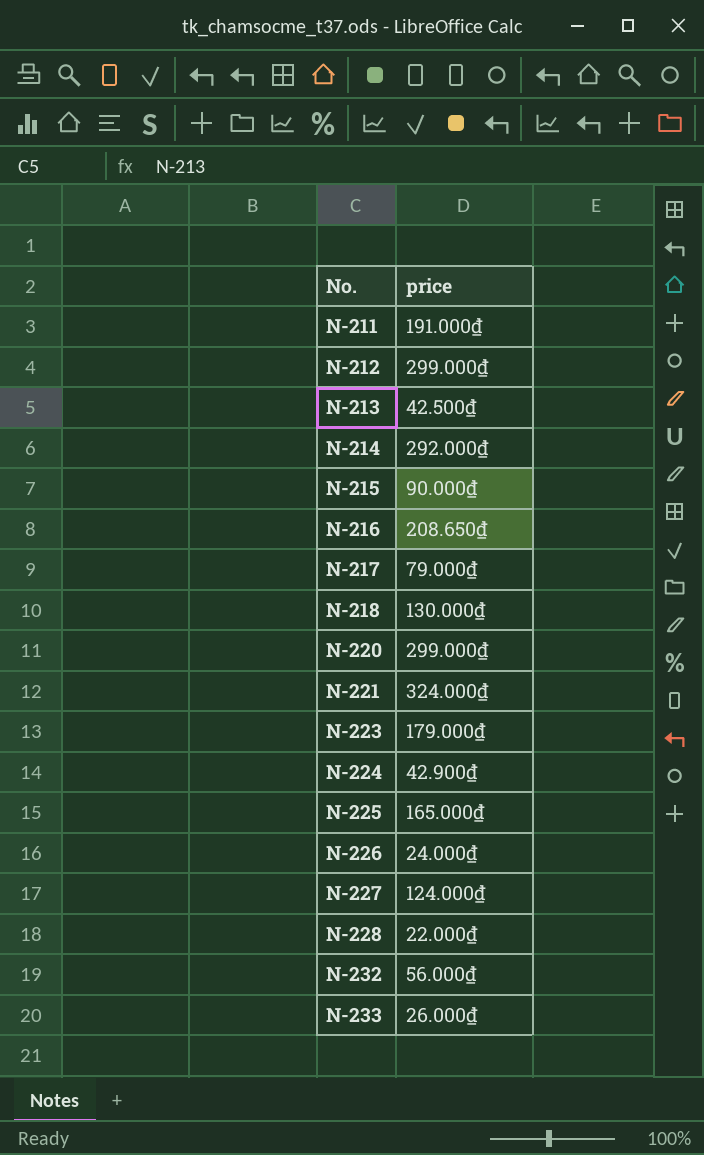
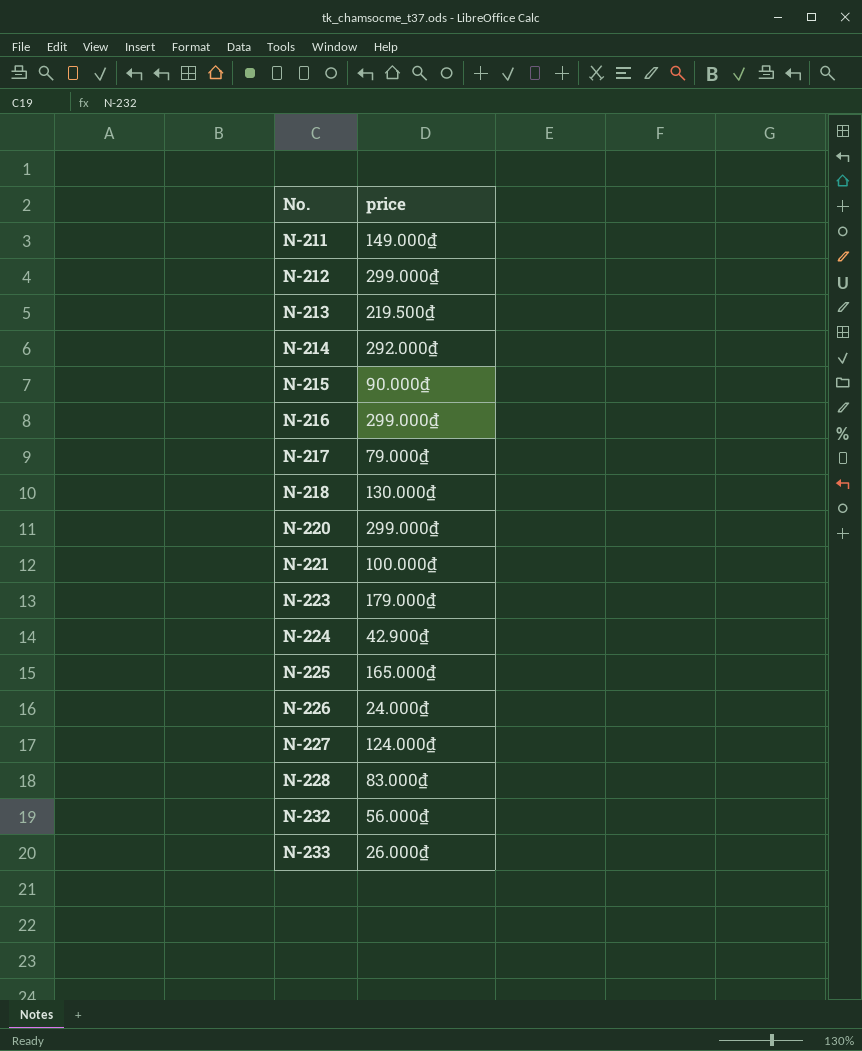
N-211 | price: 191.000₫ -> 149.000₫
N-213 | price: 42.500₫ -> 219.500₫
N-216 | price: 208.650₫ -> 299.000₫
N-221 | price: 324.000₫ -> 100.000₫
N-228 | price: 22.000₫ -> 83.000₫

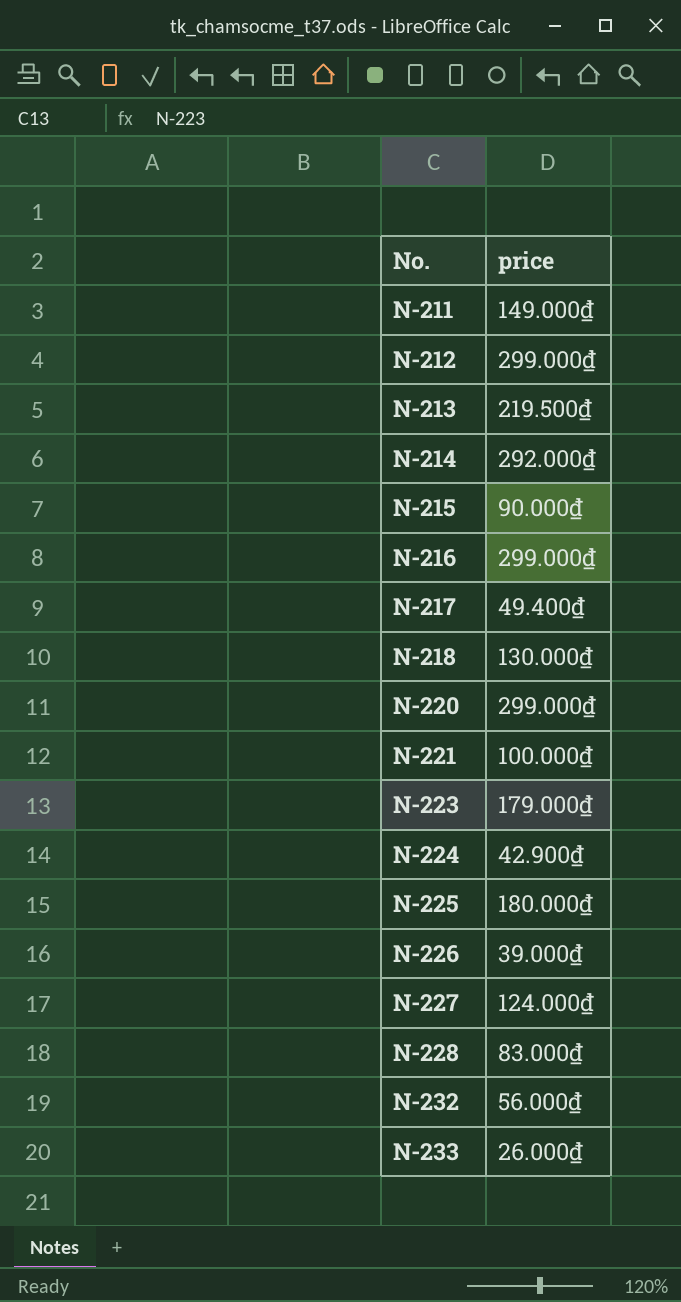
N-217 | price: 79.000₫ -> 49.400₫
N-225 | price: 165.000₫ -> 180.000₫
N-226 | price: 24.000₫ -> 39.000₫

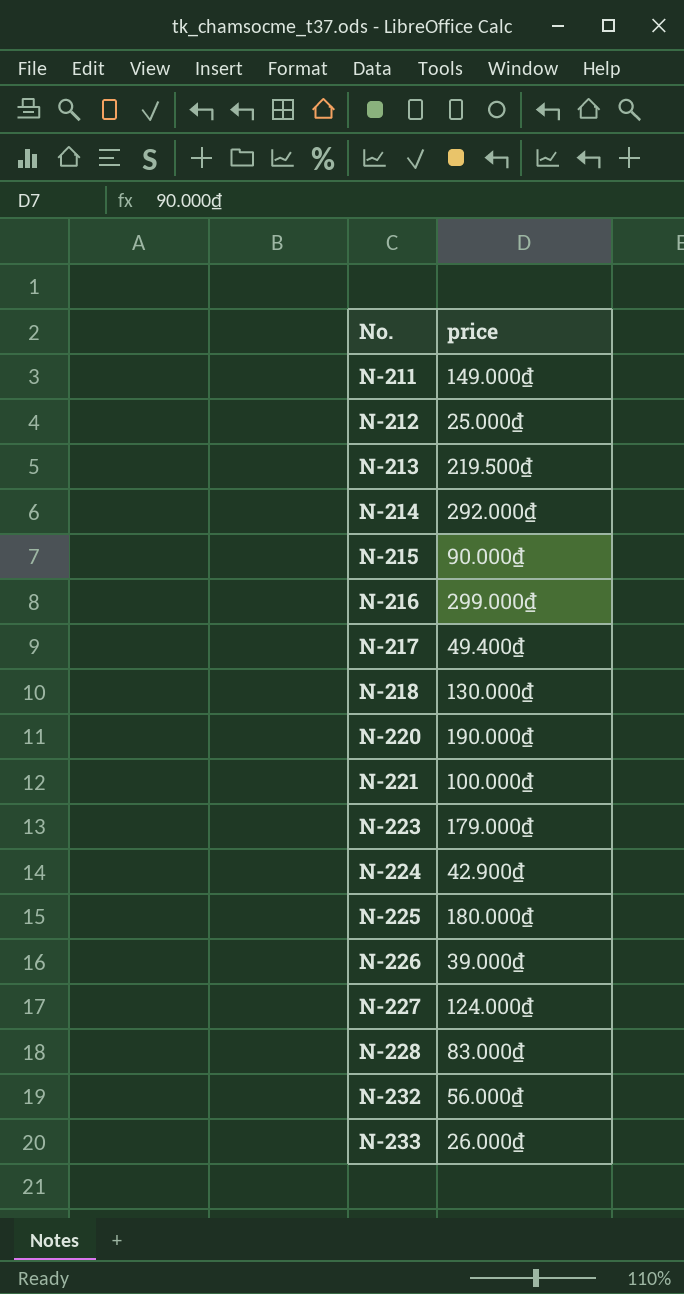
N-212 | price: 299.000₫ -> 25.000₫
N-220 | price: 299.000₫ -> 190.000₫

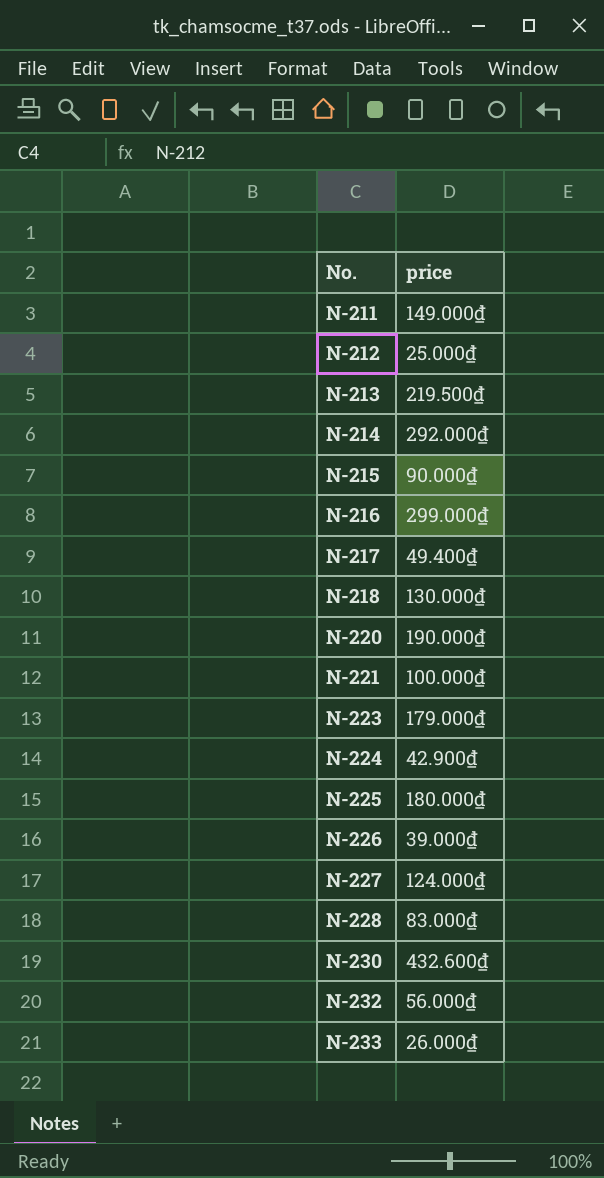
row N-230: none -> 432.600₫

